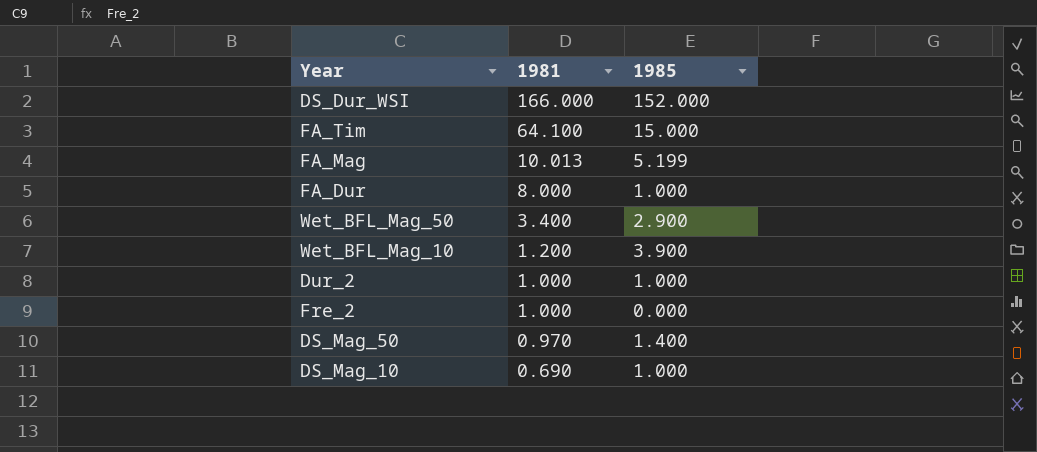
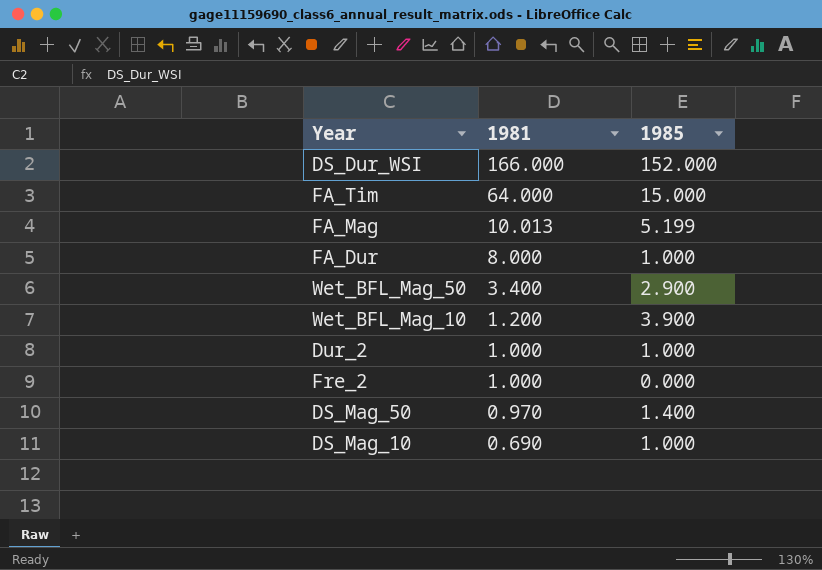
FA_Tim | 1981: 64.100 -> 64.000

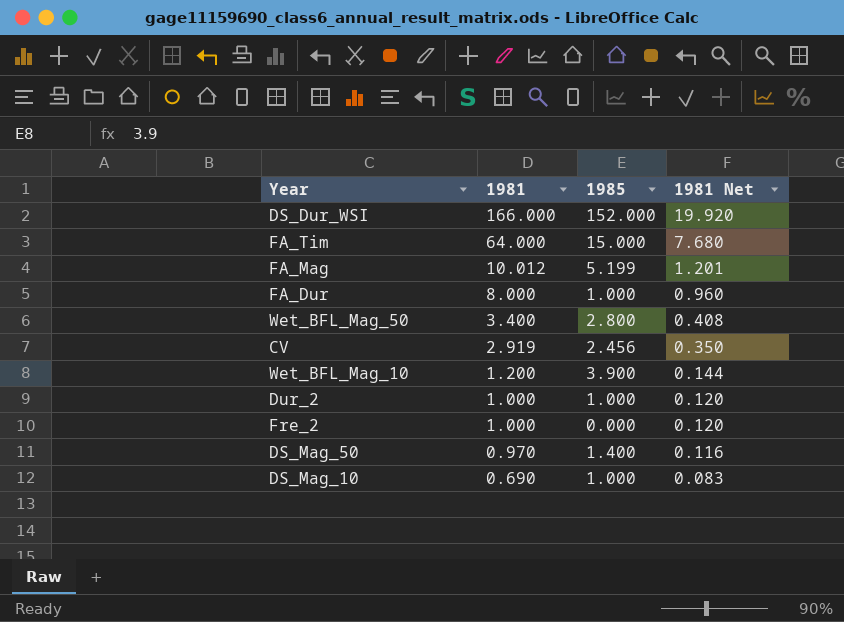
column 1981 Net | formula: none -> [1981] * 0.12
FA_Mag | 1981: 10.013 -> 10.012
Wet_BFL_Mag_50 | 1985: 2.900 -> 2.800
row CV: none -> 2.919 | 2.456 | 0.350

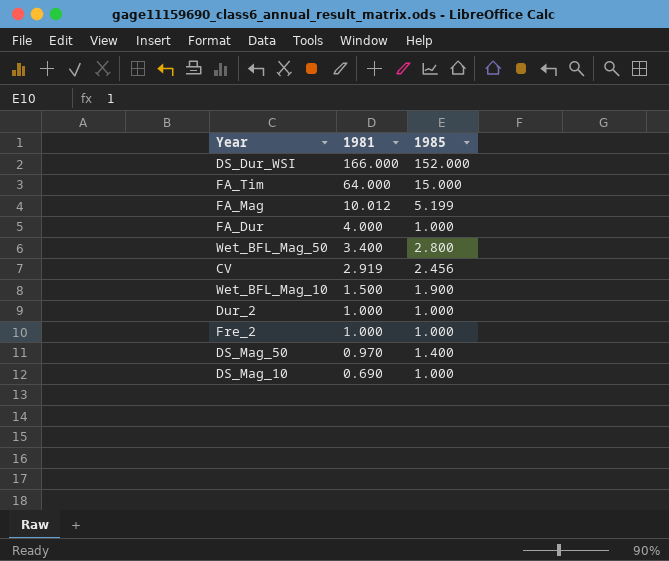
column 1981 Net | formula: [1981] * 0.12 -> none
FA_Dur | 1981: 8.000 -> 4.000
Wet_BFL_Mag_10 | 1981: 1.200 -> 1.500
Wet_BFL_Mag_10 | 1985: 3.900 -> 1.900
Fre_2 | 1985: 0.000 -> 1.000

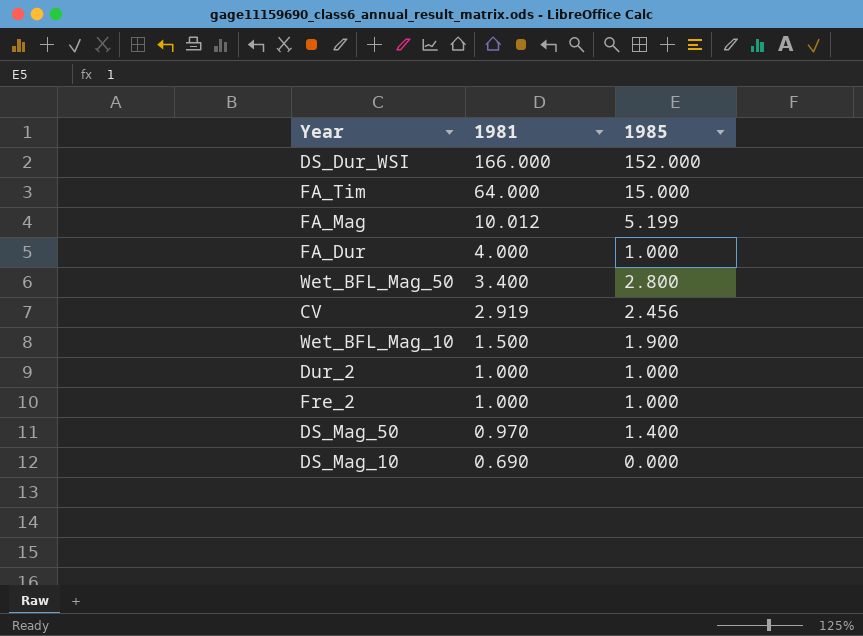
DS_Mag_10 | 1985: 1.000 -> 0.000

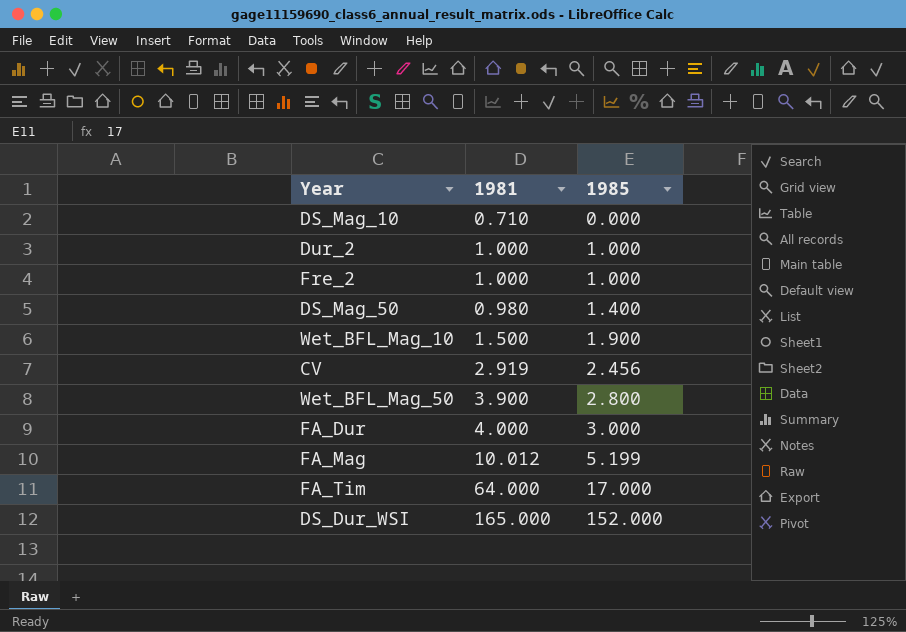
row order: 1981 descending -> 1985 ascending
DS_Mag_10 | 1981: 0.690 -> 0.710
DS_Mag_50 | 1981: 0.970 -> 0.980
Wet_BFL_Mag_50 | 1981: 3.400 -> 3.900
FA_Dur | 1985: 1.000 -> 3.000
FA_Tim | 1985: 15.000 -> 17.000
DS_Dur_WSI | 1981: 166.000 -> 165.000

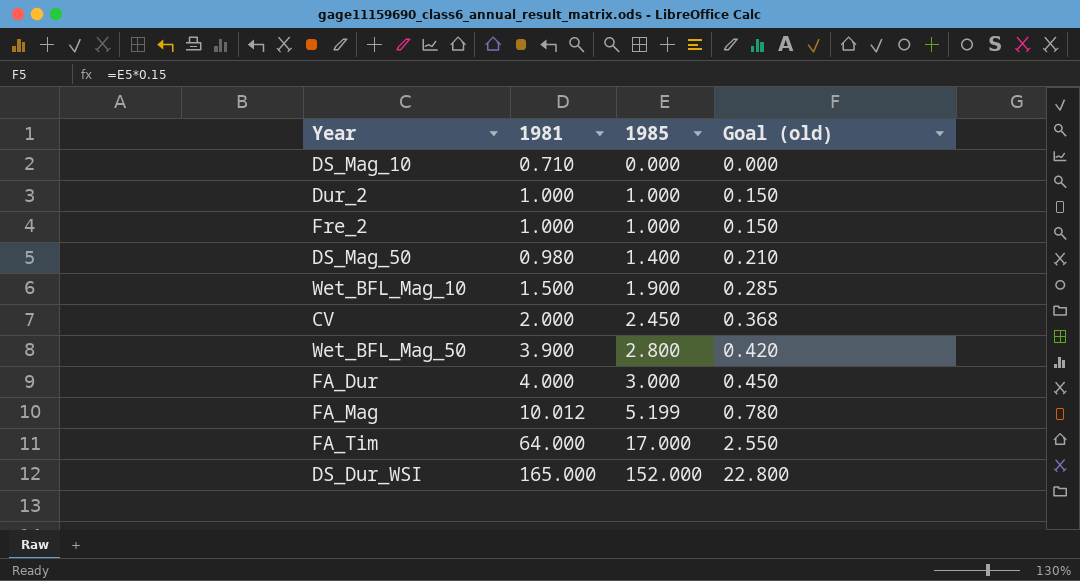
column Goal (old) | formula: none -> [1985] * 0.15
CV | 1981: 2.919 -> 2.000
CV | 1985: 2.456 -> 2.450

